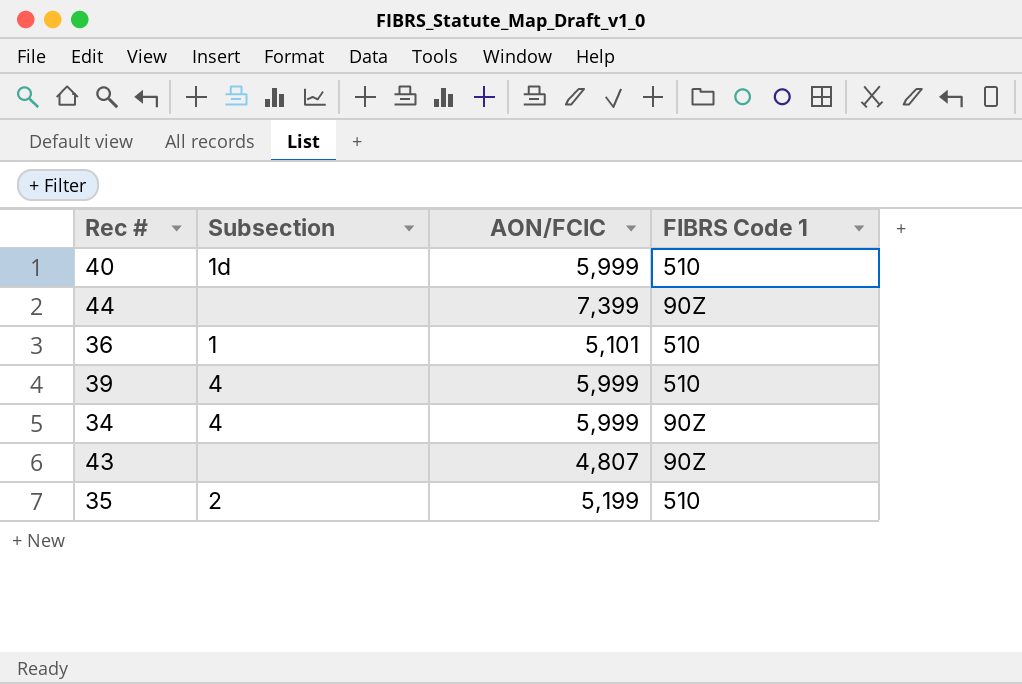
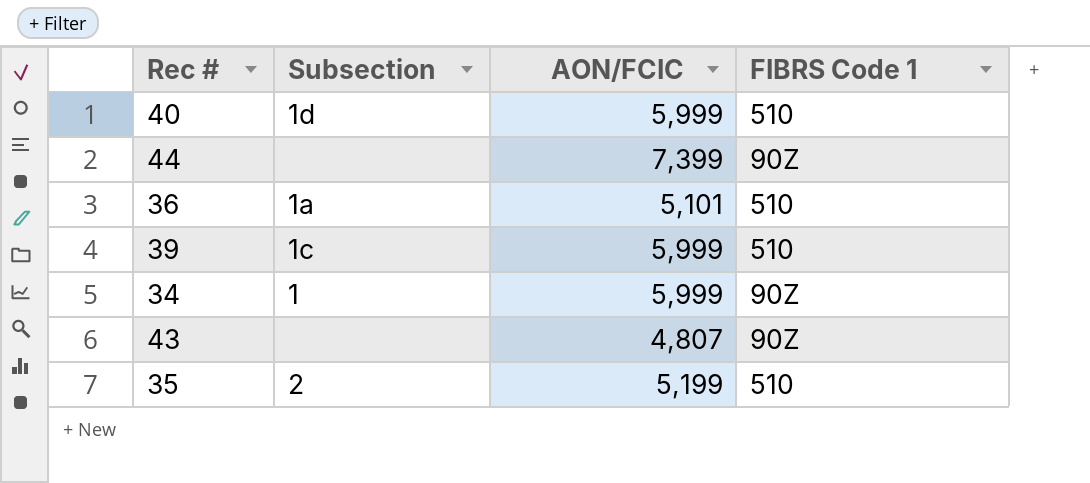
36 | Subsection: 1 -> 1a
39 | Subsection: 4 -> 1c
34 | Subsection: 4 -> 1

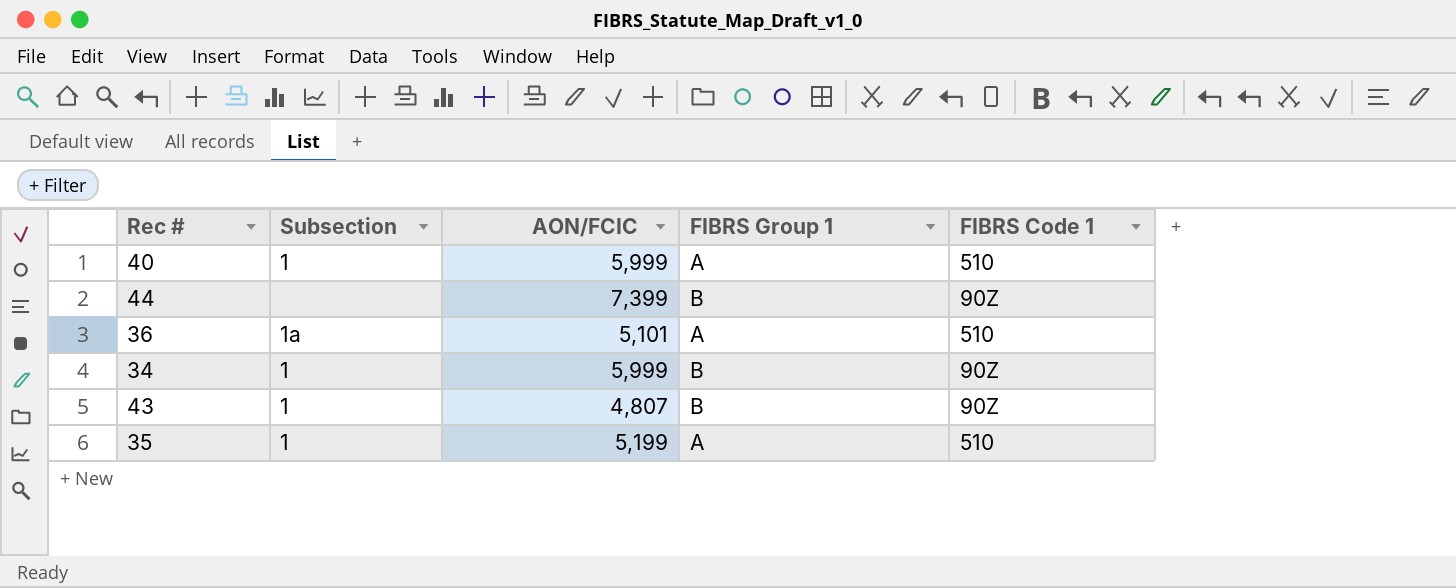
column FIBRS Group 1 | position: none -> 4
row 39: 1c | 5,999 | 510 -> none
40 | Subsection: 1d -> 1
43 | Subsection: none -> 1
35 | Subsection: 2 -> 1

